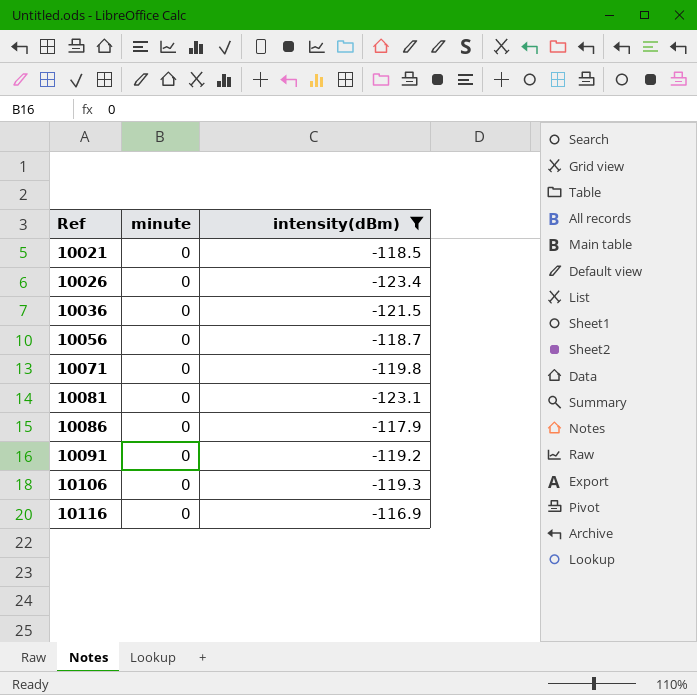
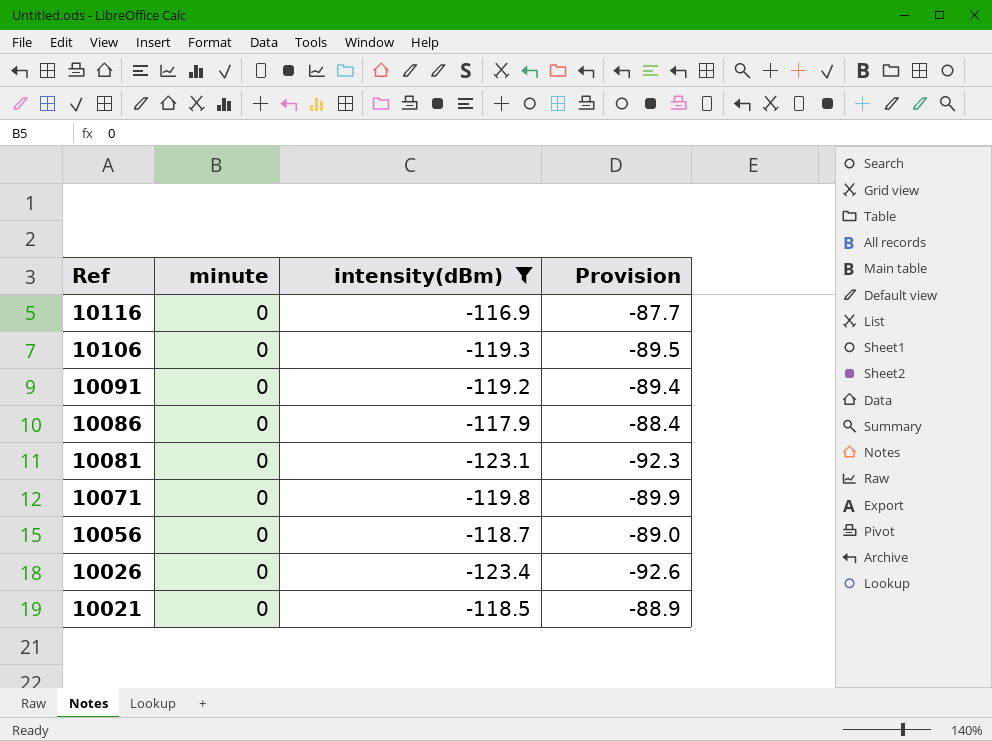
row order: Ref ascending -> Ref descending
column Provision | formula: none -> [intensity(dBm)] * 0.75
row 10036: 0 | -121.5 -> none

